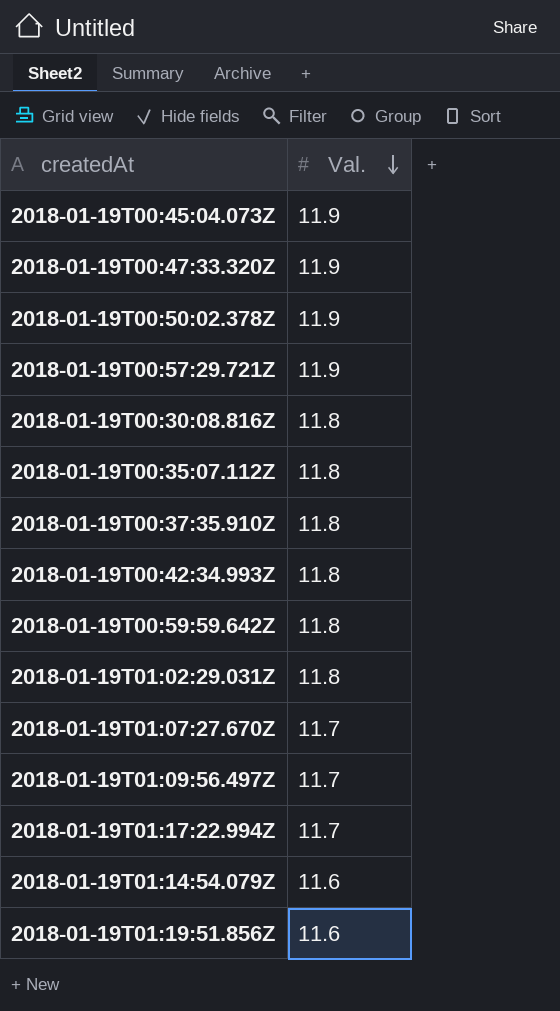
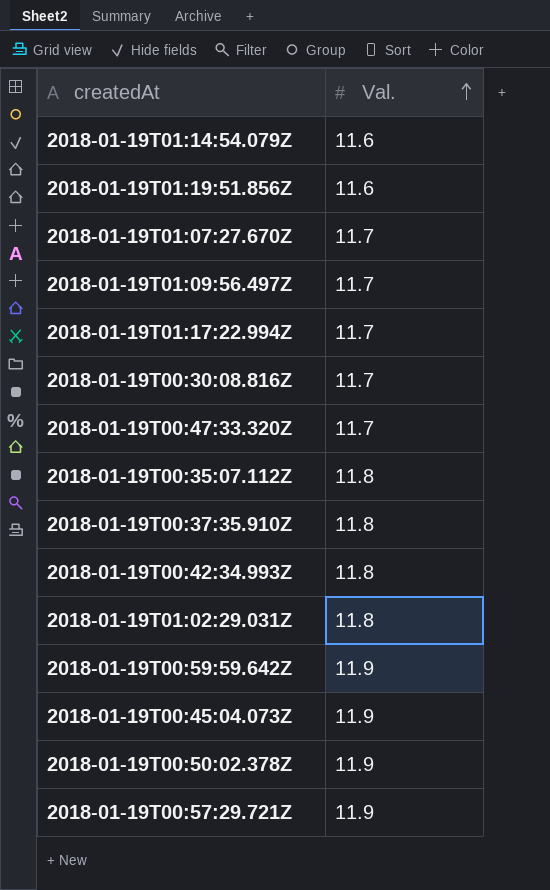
row order: Val. descending -> Val. ascending
2018-01-19T00:30:08.816Z | Val.: 11.8 -> 11.7
2018-01-19T00:47:33.320Z | Val.: 11.9 -> 11.7
2018-01-19T00:59:59.642Z | Val.: 11.8 -> 11.9

